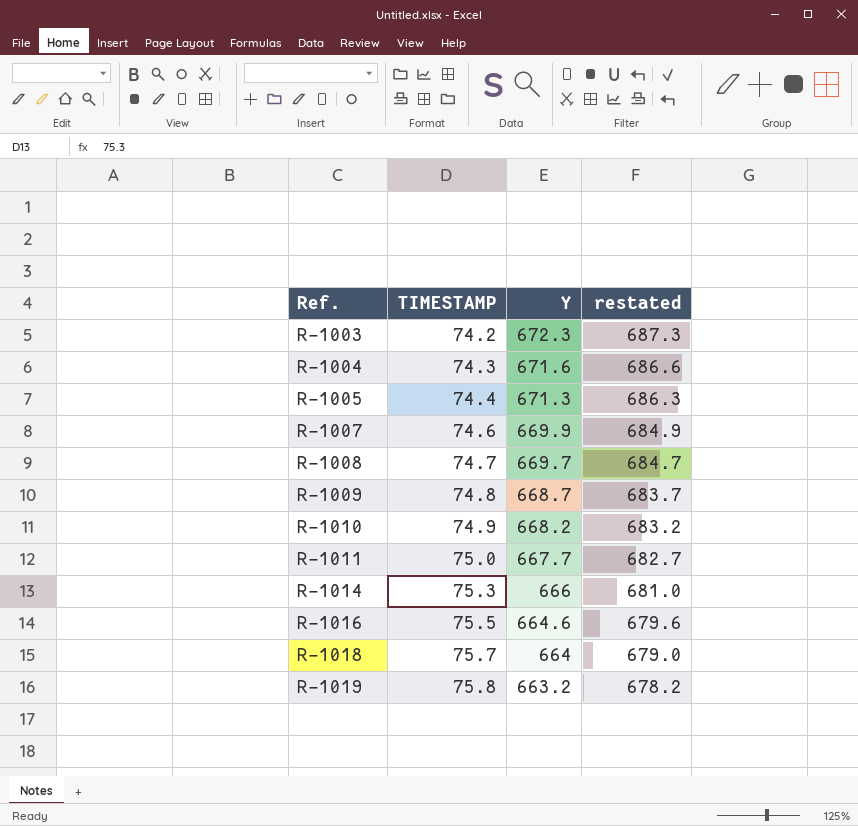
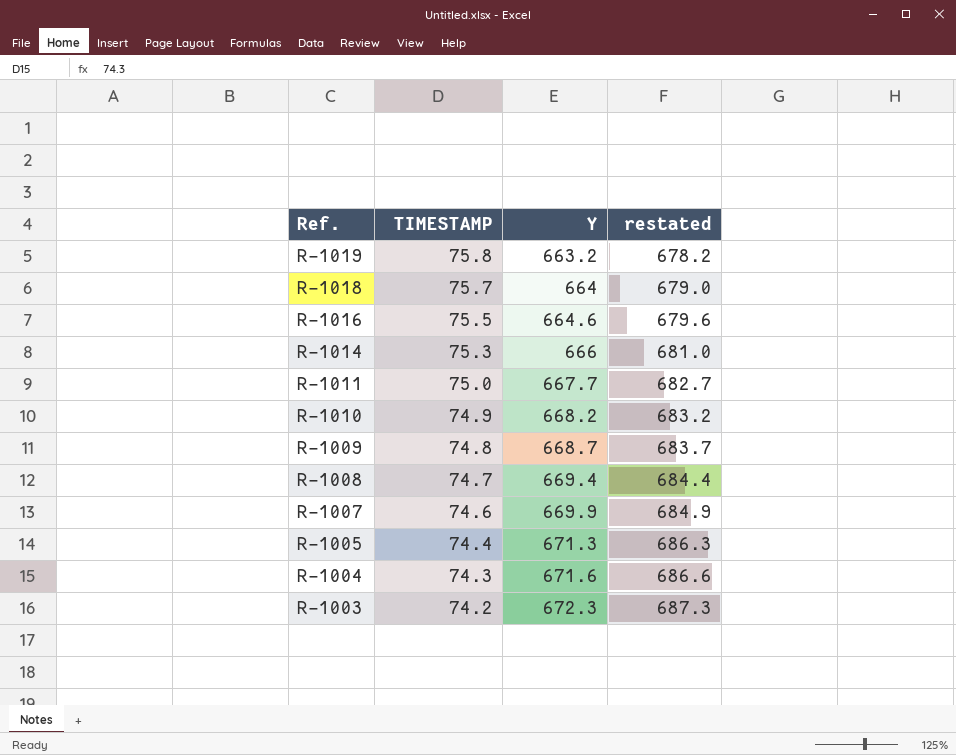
row order: Ref. ascending -> Ref. descending
R-1008 | Y: 669.7 -> 669.4
R-1008 | restated: 684.7 -> 684.4

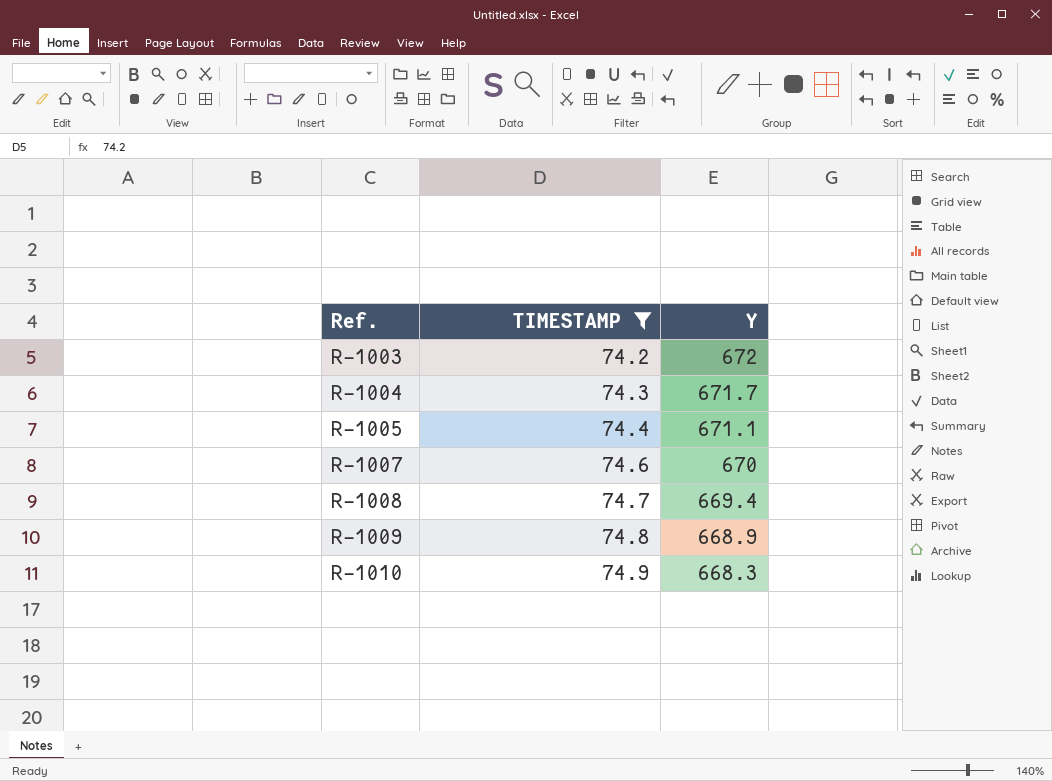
filter: none -> TIMESTAMP <= 74.9
row order: Ref. descending -> Ref. ascending
column restated | formula: [Y] + 15 -> none
R-1003 | Y: 672.3 -> 672
R-1004 | Y: 671.6 -> 671.7
R-1005 | Y: 671.3 -> 671.1
R-1007 | Y: 669.9 -> 670
R-1009 | Y: 668.7 -> 668.9
R-1010 | Y: 668.2 -> 668.3

